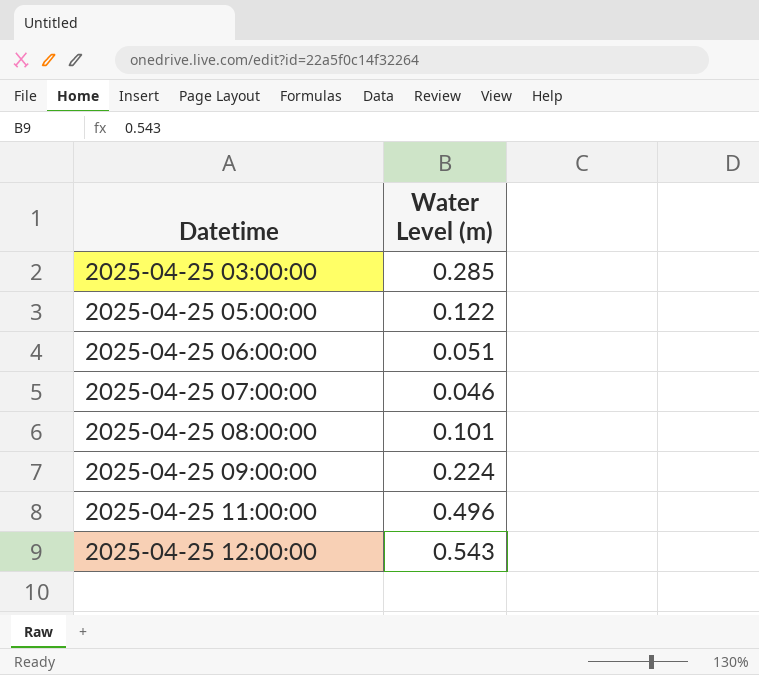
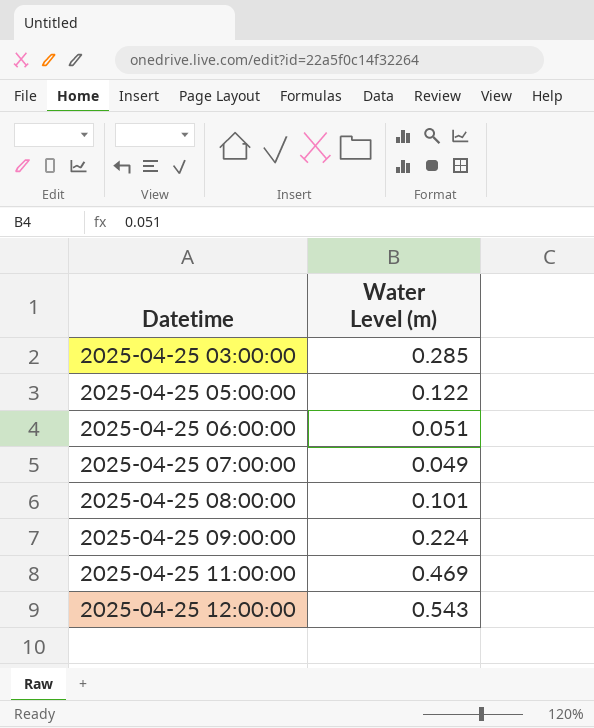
2025-04-25 07:00:00 | Water Level (m): 0.046 -> 0.049
2025-04-25 11:00:00 | Water Level (m): 0.496 -> 0.469

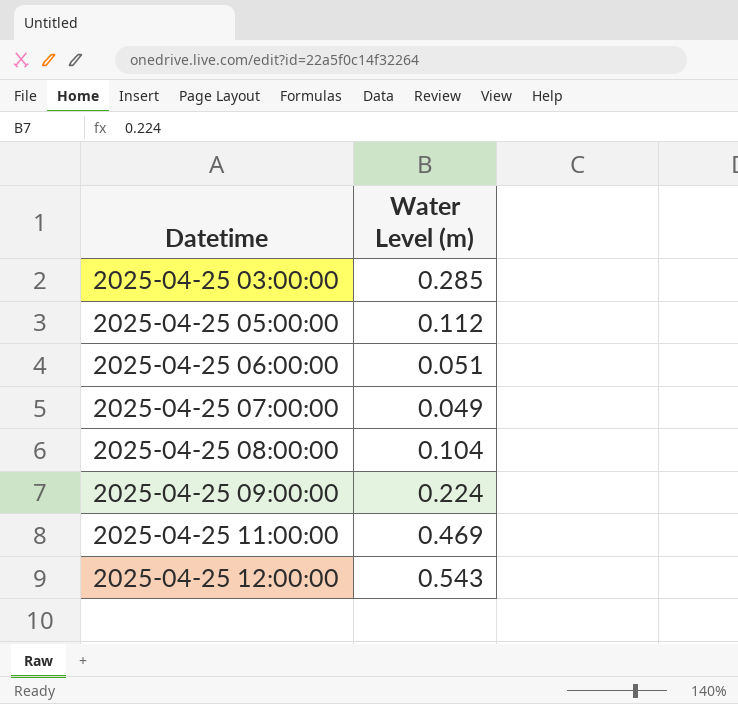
2025-04-25 05:00:00 | Water Level (m): 0.122 -> 0.112
2025-04-25 08:00:00 | Water Level (m): 0.101 -> 0.104

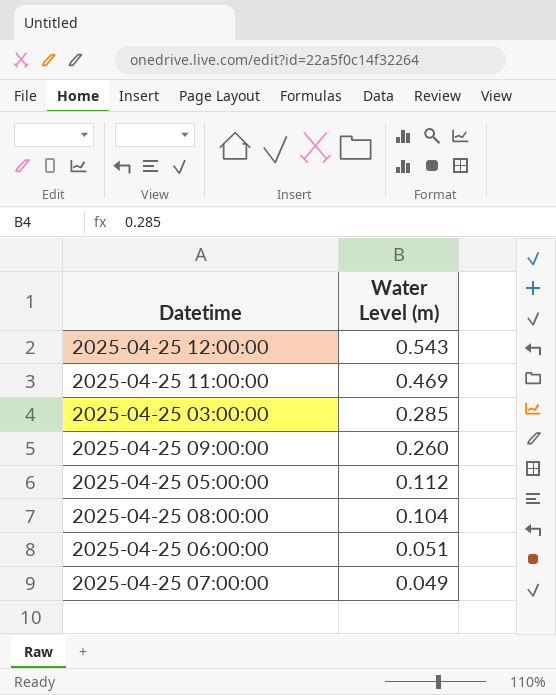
row order: Datetime ascending -> Water Level (m) descending
2025-04-25 09:00:00 | Water Level (m): 0.224 -> 0.260

